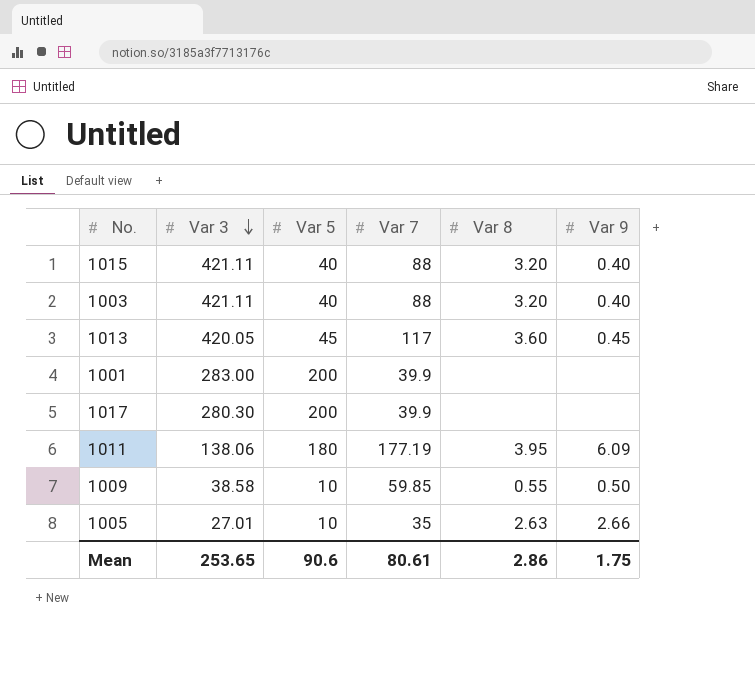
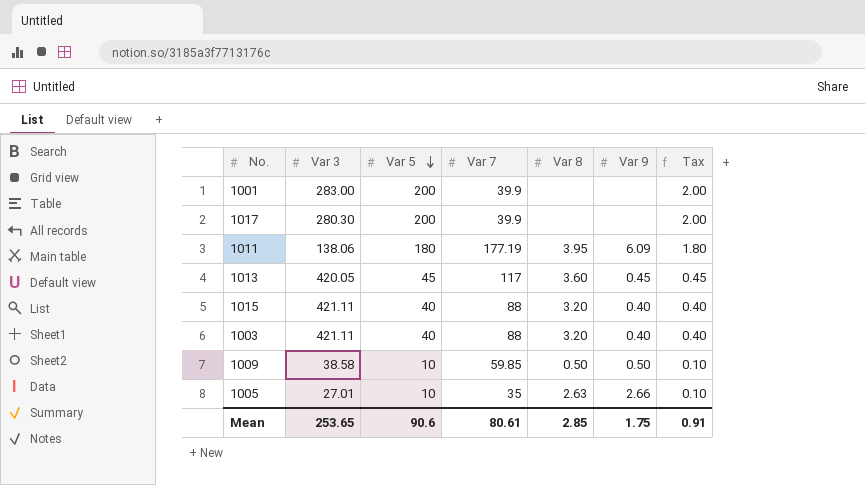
row order: Var 3 descending -> Var 5 descending
column Tax | formula: none -> [Var 5] * 0.01
1009 | Var 8: 0.55 -> 0.50
Mean | Var 8: 2.86 -> 2.85

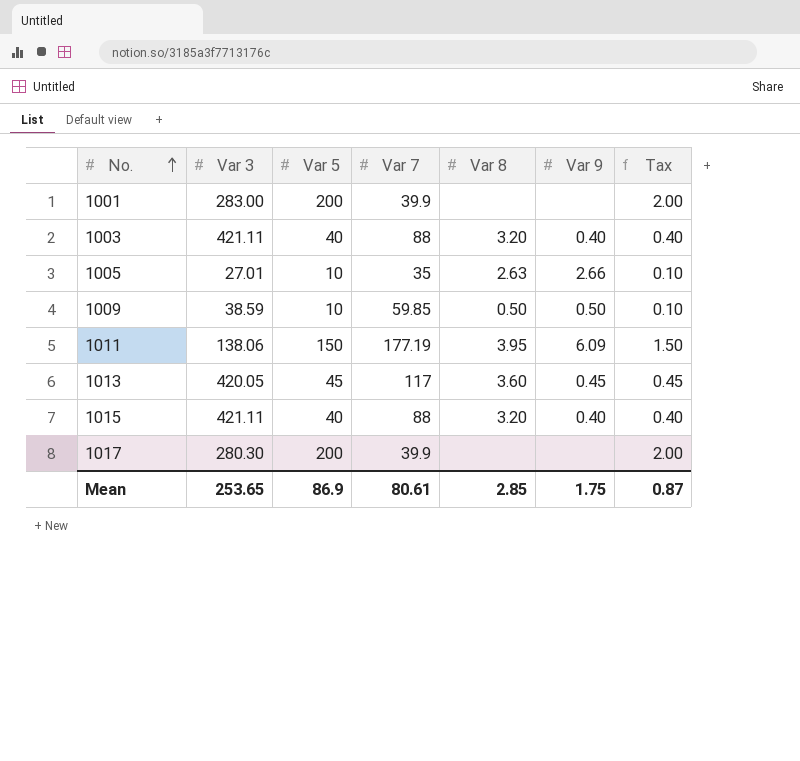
row order: Var 5 descending -> No. ascending
1009 | Var 3: 38.58 -> 38.59
1011 | Var 5: 180 -> 150
1011 | Tax: 1.80 -> 1.50
Mean | Var 5: 90.6 -> 86.9
Mean | Tax: 0.91 -> 0.87

